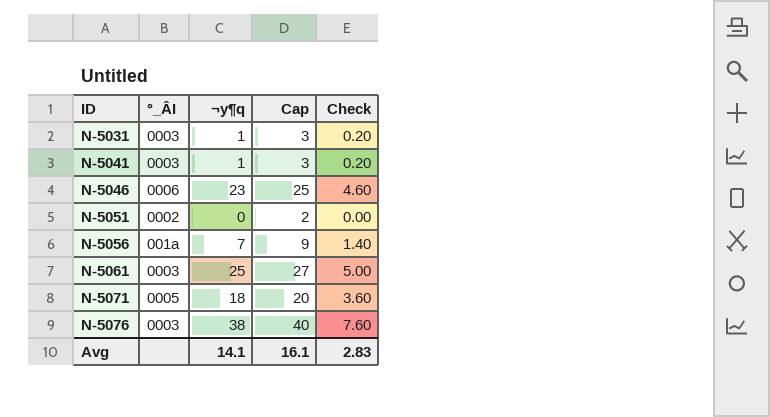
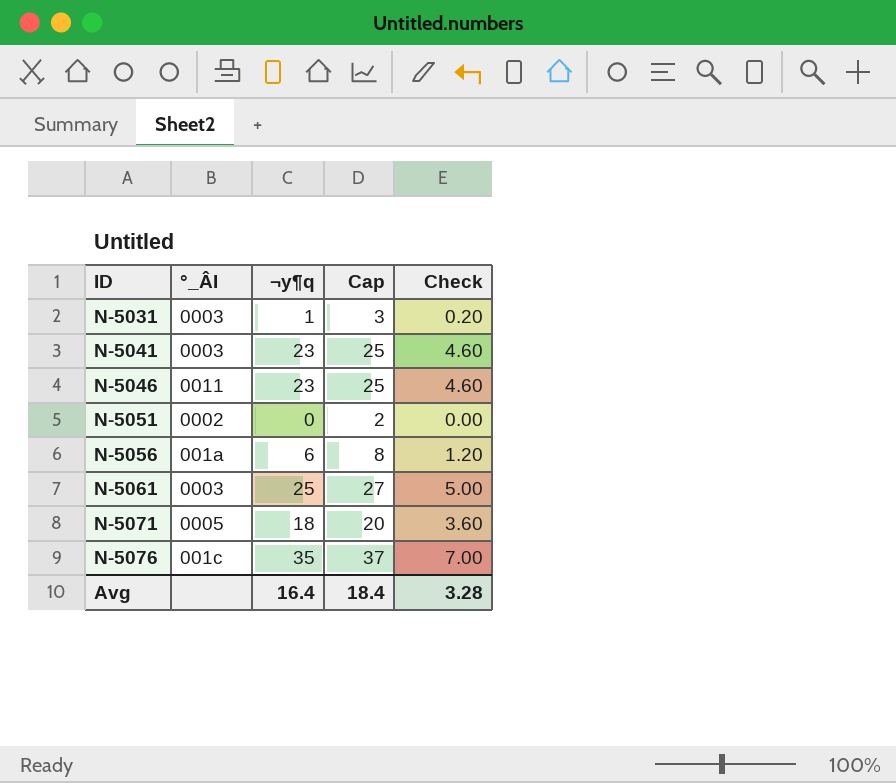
N-5041 | ¬y¶q: 1 -> 23
N-5041 | Cap: 3 -> 25
N-5041 | Check: 0.20 -> 4.60
N-5046 | °_ÂI: 0006 -> 0011
N-5056 | ¬y¶q: 7 -> 6
N-5056 | Cap: 9 -> 8
N-5056 | Check: 1.40 -> 1.20
N-5076 | °_ÂI: 0003 -> 001c
N-5076 | ¬y¶q: 38 -> 35
N-5076 | Cap: 40 -> 37
N-5076 | Check: 7.60 -> 7.00
Avg | ¬y¶q: 14.1 -> 16.4
Avg | Cap: 16.1 -> 18.4
Avg | Check: 2.83 -> 3.28

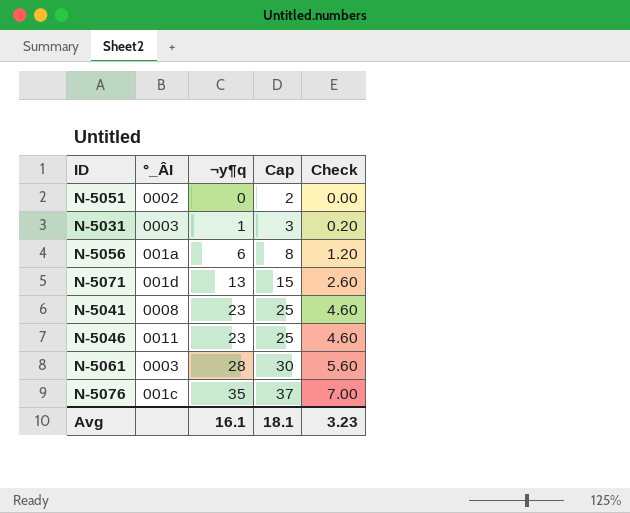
row order: ID ascending -> ¬y¶q ascending
N-5071 | °_ÂI: 0005 -> 001d
N-5071 | ¬y¶q: 18 -> 13
N-5071 | Cap: 20 -> 15
N-5071 | Check: 3.60 -> 2.60
N-5041 | °_ÂI: 0003 -> 0008
N-5061 | ¬y¶q: 25 -> 28
N-5061 | Cap: 27 -> 30
N-5061 | Check: 5.00 -> 5.60
Avg | ¬y¶q: 16.4 -> 16.1
Avg | Cap: 18.4 -> 18.1
Avg | Check: 3.28 -> 3.23

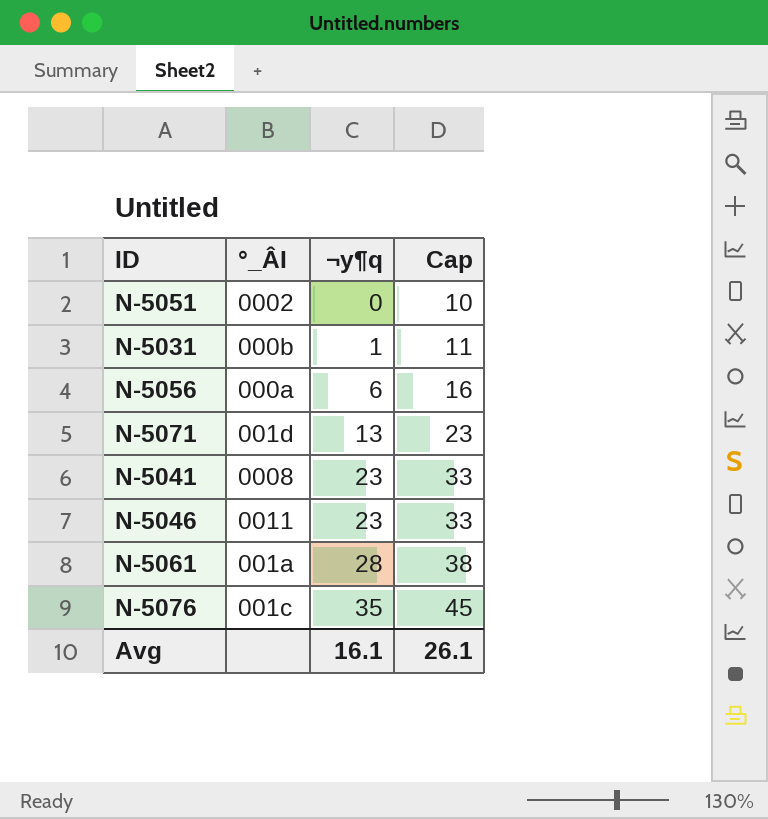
column Check | formula: [¬y¶q] * 0.2 -> none
column Cap | formula: [¬y¶q] + 2 -> [¬y¶q] + 10
N-5031 | °_ÂI: 0003 -> 000b
N-5056 | °_ÂI: 001a -> 000a
N-5061 | °_ÂI: 0003 -> 001a
Avg | Cap: 18.1 -> 26.1

